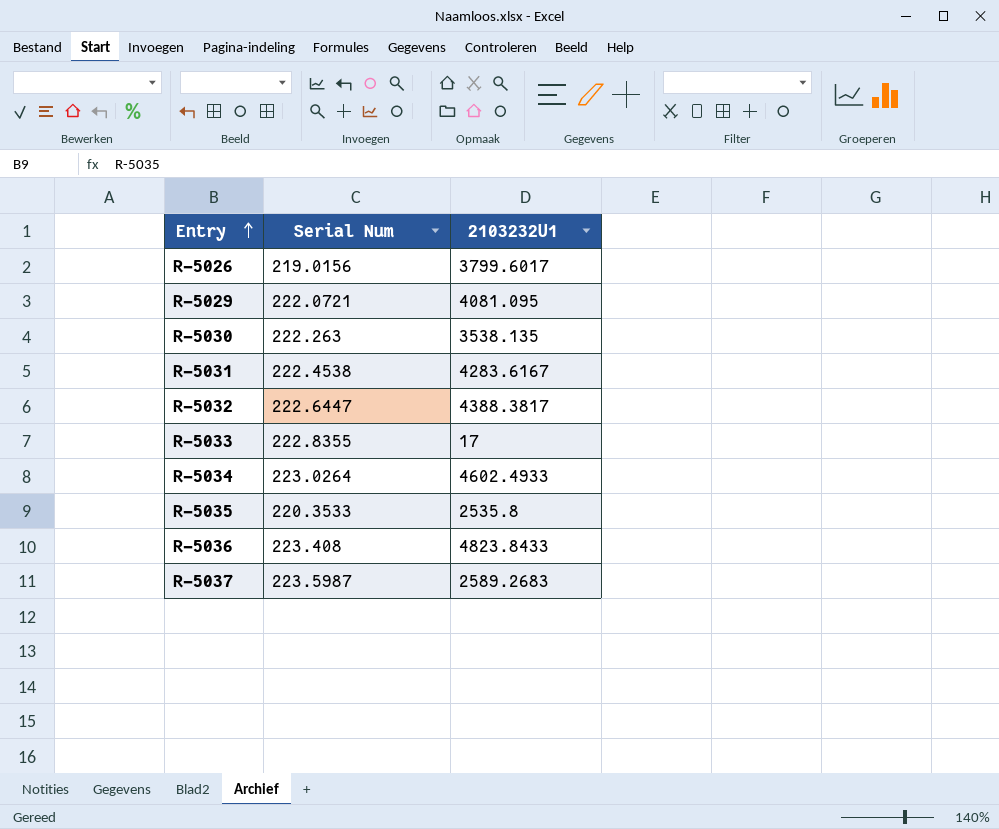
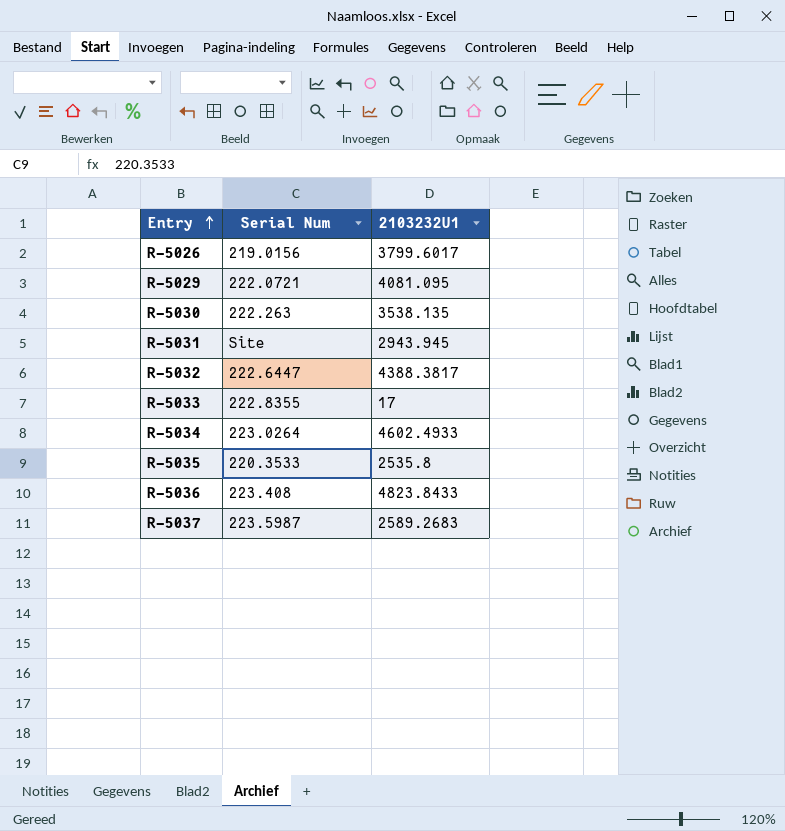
R-5031 | Serial Num: 222.4538 -> Site
R-5031 | 2103232U1: 4283.6167 -> 2943.945

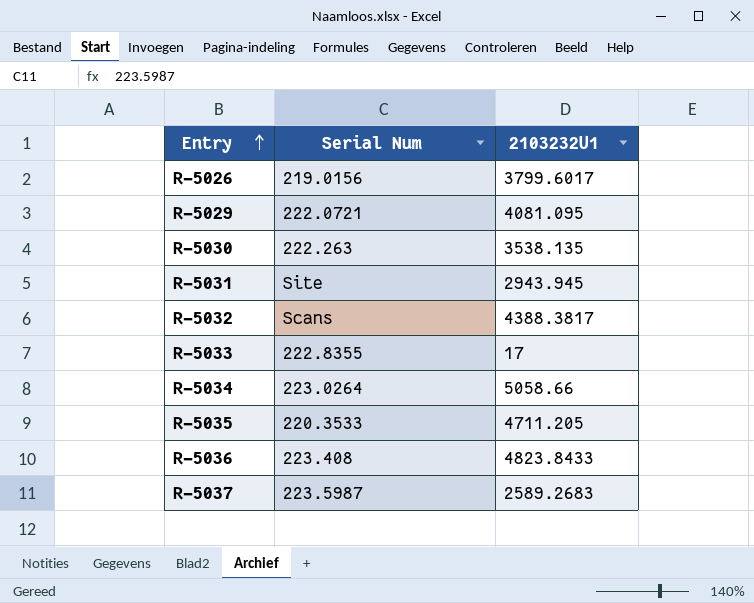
R-5032 | Serial Num: 222.6447 -> Scans
R-5034 | 2103232U1: 4602.4933 -> 5058.66
R-5035 | 2103232U1: 2535.8 -> 4711.205

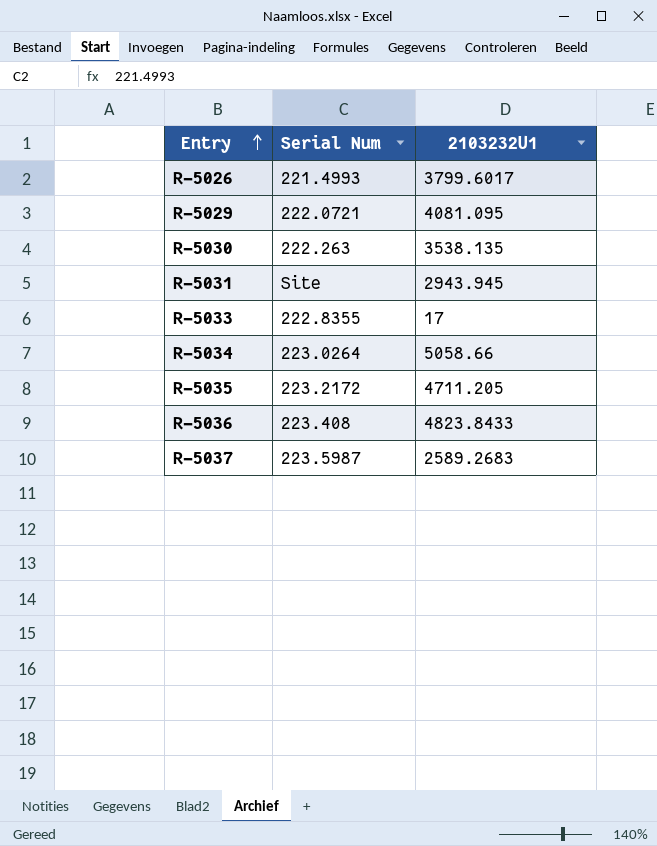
row R-5032: Scans | 4388.3817 -> none
R-5026 | Serial Num: 219.0156 -> 221.4993
R-5035 | Serial Num: 220.3533 -> 223.2172

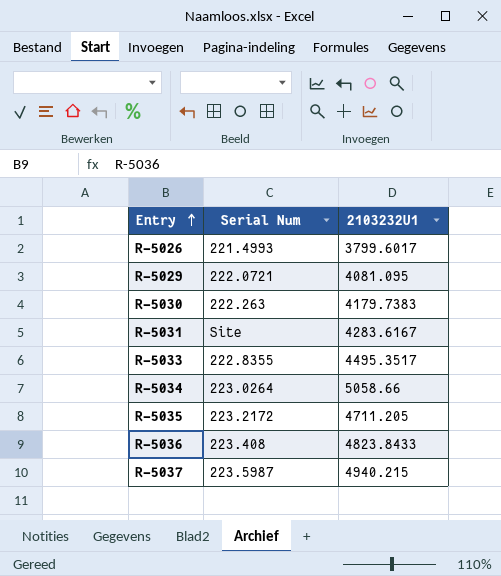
R-5030 | 2103232U1: 3538.135 -> 4179.7383
R-5031 | 2103232U1: 2943.945 -> 4283.6167
R-5033 | 2103232U1: 17 -> 4495.3517
R-5037 | 2103232U1: 2589.2683 -> 4940.215

